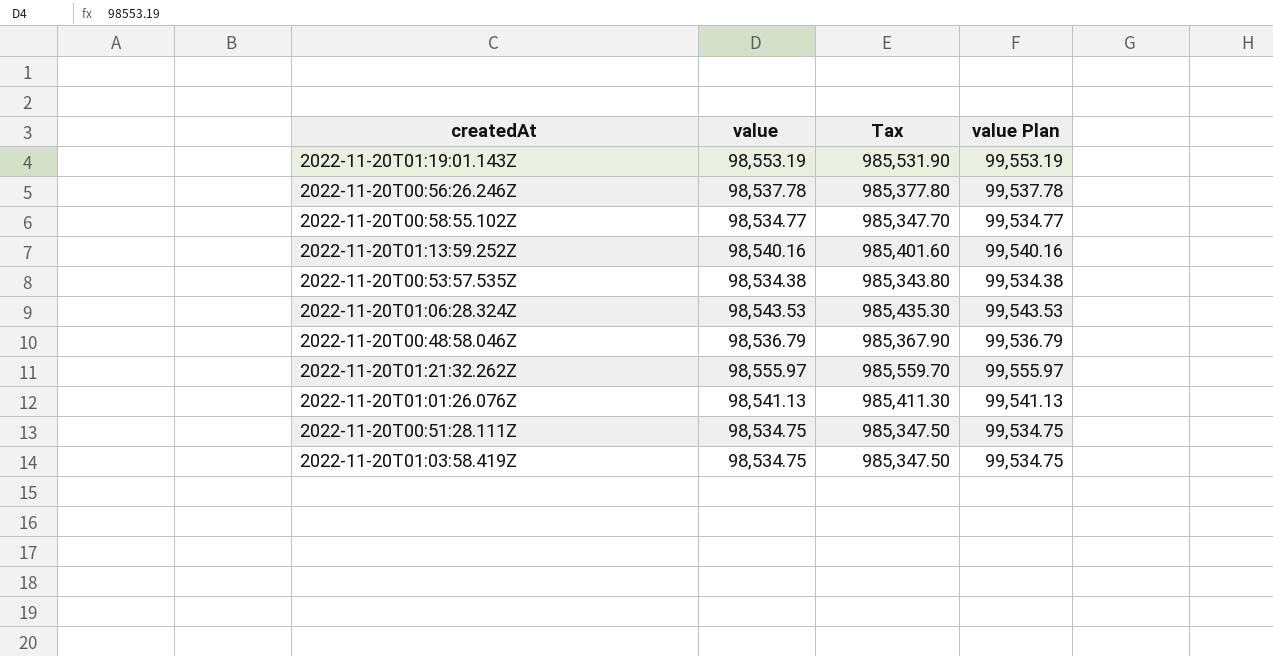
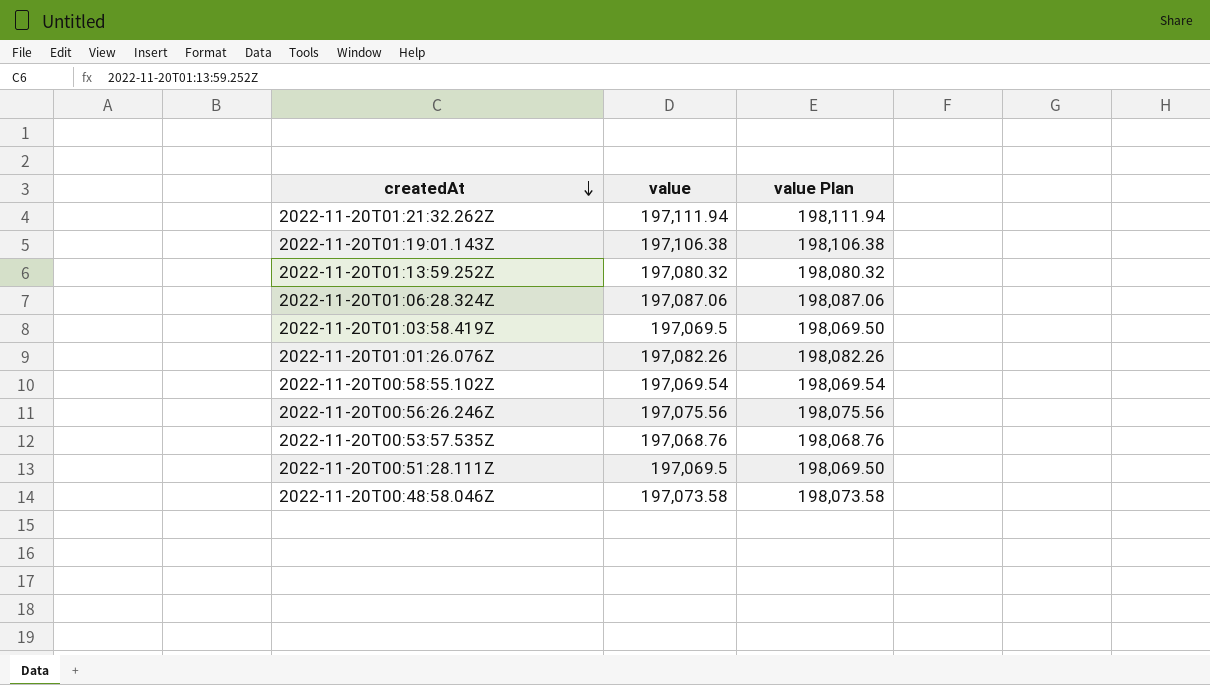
row order: none -> createdAt descending
column Tax | formula: [value] * 10 -> none
2022-11-20T01:21:32.262Z | value: 98,555.97 -> 197,111.94
2022-11-20T01:21:32.262Z | value Plan: 99,555.97 -> 198,111.94
2022-11-20T01:19:01.143Z | value: 98,553.19 -> 197,106.38
2022-11-20T01:19:01.143Z | value Plan: 99,553.19 -> 198,106.38
2022-11-20T01:13:59.252Z | value: 98,540.16 -> 197,080.32
2022-11-20T01:13:59.252Z | value Plan: 99,540.16 -> 198,080.32
2022-11-20T01:06:28.324Z | value: 98,543.53 -> 197,087.06
2022-11-20T01:06:28.324Z | value Plan: 99,543.53 -> 198,087.06
2022-11-20T01:03:58.419Z | value: 98,534.75 -> 197,069.5
2022-11-20T01:03:58.419Z | value Plan: 99,534.75 -> 198,069.50
2022-11-20T01:01:26.076Z | value: 98,541.13 -> 197,082.26
2022-11-20T01:01:26.076Z | value Plan: 99,541.13 -> 198,082.26
2022-11-20T00:58:55.102Z | value: 98,534.77 -> 197,069.54
2022-11-20T00:58:55.102Z | value Plan: 99,534.77 -> 198,069.54
2022-11-20T00:56:26.246Z | value: 98,537.78 -> 197,075.56
2022-11-20T00:56:26.246Z | value Plan: 99,537.78 -> 198,075.56
2022-11-20T00:53:57.535Z | value: 98,534.38 -> 197,068.76
2022-11-20T00:53:57.535Z | value Plan: 99,534.38 -> 198,068.76
2022-11-20T00:51:28.111Z | value: 98,534.75 -> 197,069.5
2022-11-20T00:51:28.111Z | value Plan: 99,534.75 -> 198,069.50
2022-11-20T00:48:58.046Z | value: 98,536.79 -> 197,073.58
2022-11-20T00:48:58.046Z | value Plan: 99,536.79 -> 198,073.58

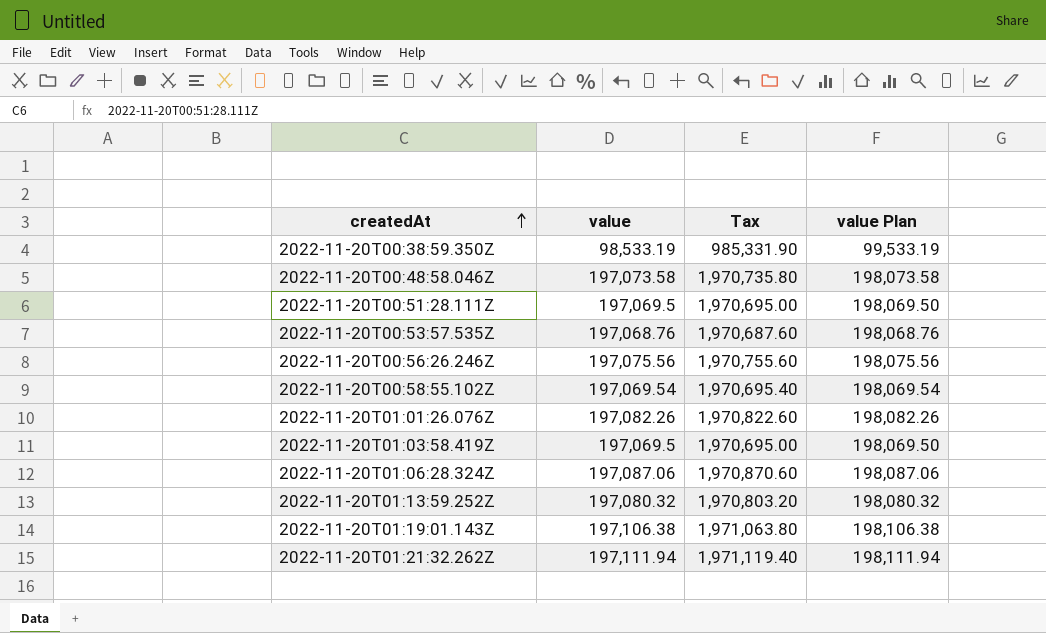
row order: createdAt descending -> createdAt ascending
column Tax | formula: none -> [value] * 10
row 2022-11-20T00:38:59.350Z: none -> 98,533.19 | 985,331.90 | 99,533.19

